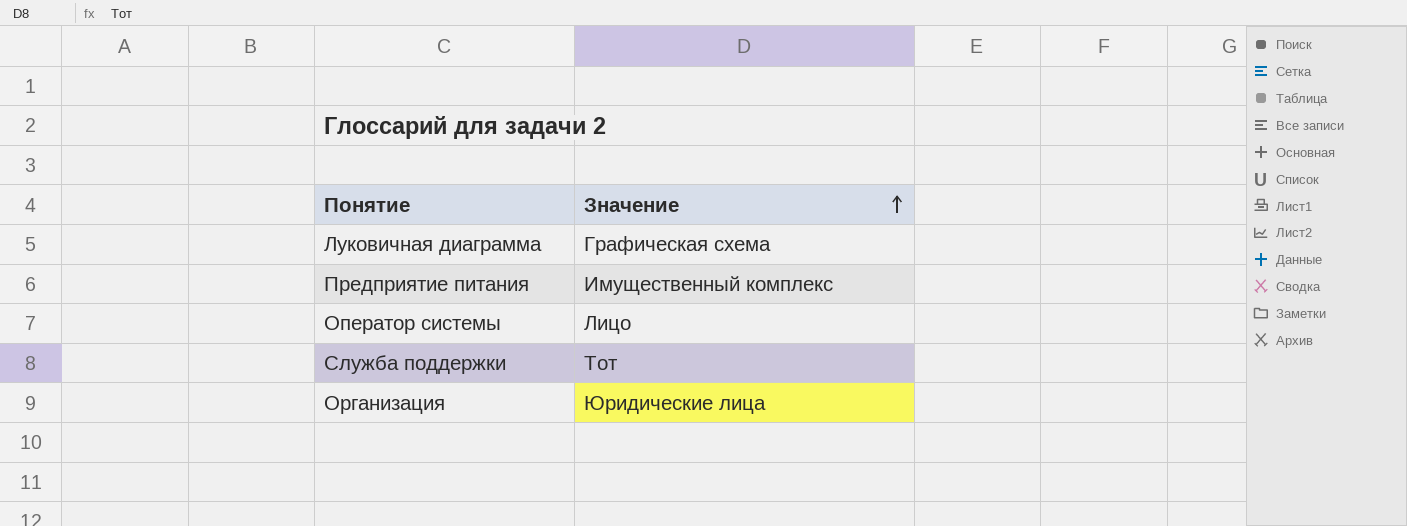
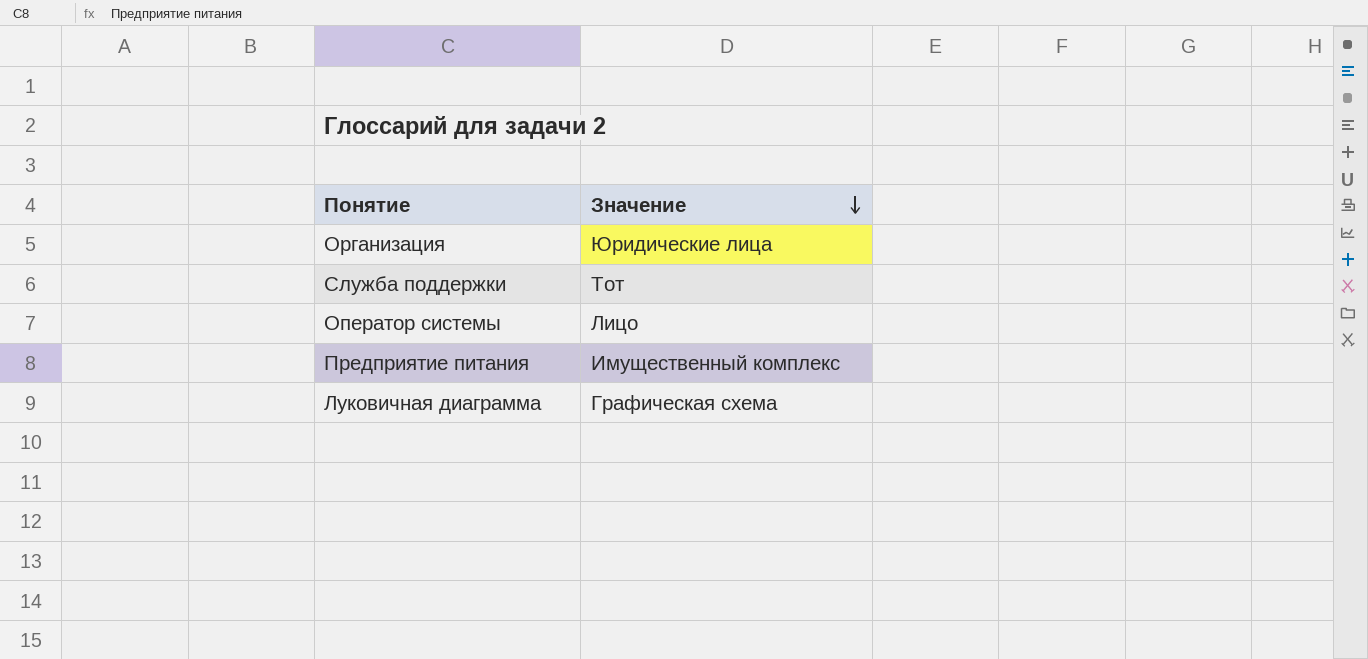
row order: Значение ascending -> Значение descending

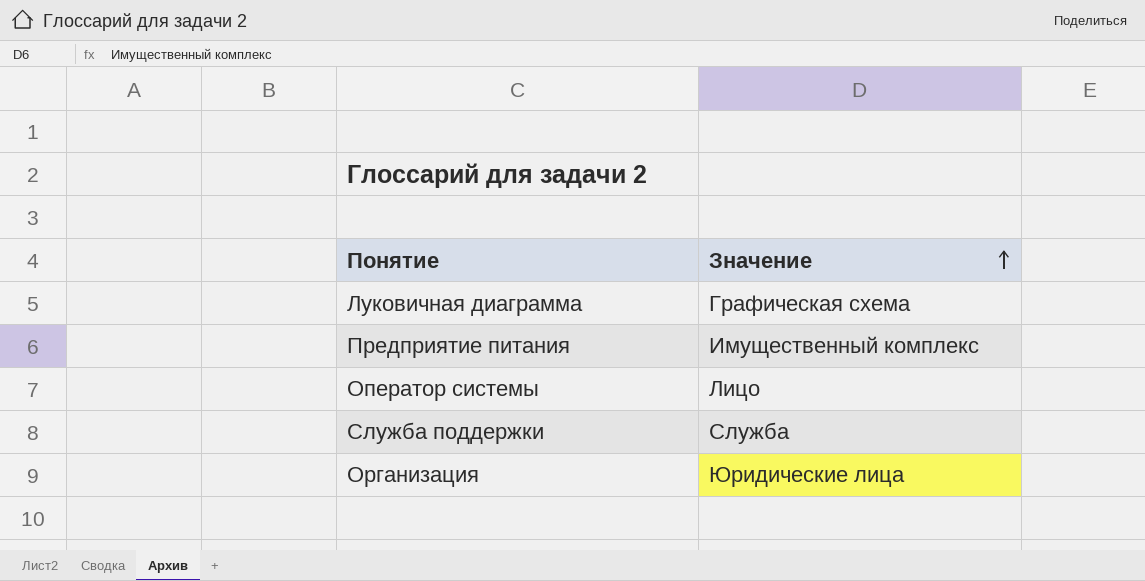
row order: Значение descending -> Значение ascending
Служба поддержки | Значение: Тот -> Служба

